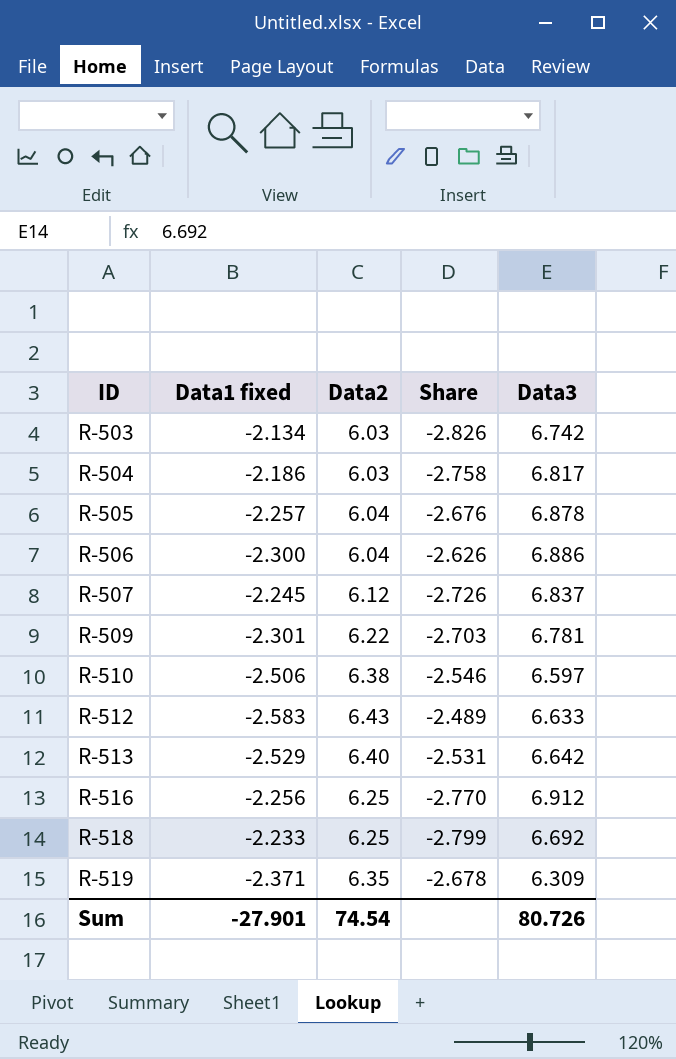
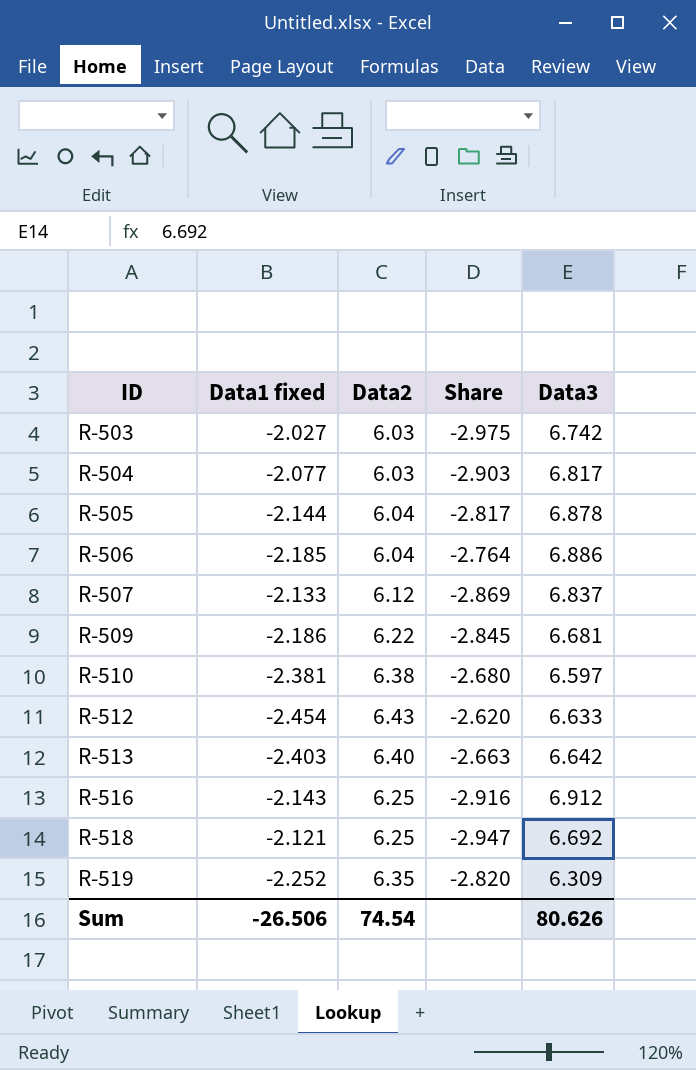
R-503 | Data1 fixed: -2.134 -> -2.027
R-503 | Share: -2.826 -> -2.975
R-504 | Data1 fixed: -2.186 -> -2.077
R-504 | Share: -2.758 -> -2.903
R-505 | Data1 fixed: -2.257 -> -2.144
R-505 | Share: -2.676 -> -2.817
R-506 | Data1 fixed: -2.300 -> -2.185
R-506 | Share: -2.626 -> -2.764
R-507 | Data1 fixed: -2.245 -> -2.133
R-507 | Share: -2.726 -> -2.869
R-509 | Data1 fixed: -2.301 -> -2.186
R-509 | Share: -2.703 -> -2.845
R-509 | Data3: 6.781 -> 6.681
R-510 | Data1 fixed: -2.506 -> -2.381
R-510 | Share: -2.546 -> -2.680
R-512 | Data1 fixed: -2.583 -> -2.454
R-512 | Share: -2.489 -> -2.620
R-513 | Data1 fixed: -2.529 -> -2.403
R-513 | Share: -2.531 -> -2.663
R-516 | Data1 fixed: -2.256 -> -2.143
R-516 | Share: -2.770 -> -2.916
R-518 | Data1 fixed: -2.233 -> -2.121
R-518 | Share: -2.799 -> -2.947
R-519 | Data1 fixed: -2.371 -> -2.252
R-519 | Share: -2.678 -> -2.820
Sum | Data1 fixed: -27.901 -> -26.506
Sum | Data3: 80.726 -> 80.626

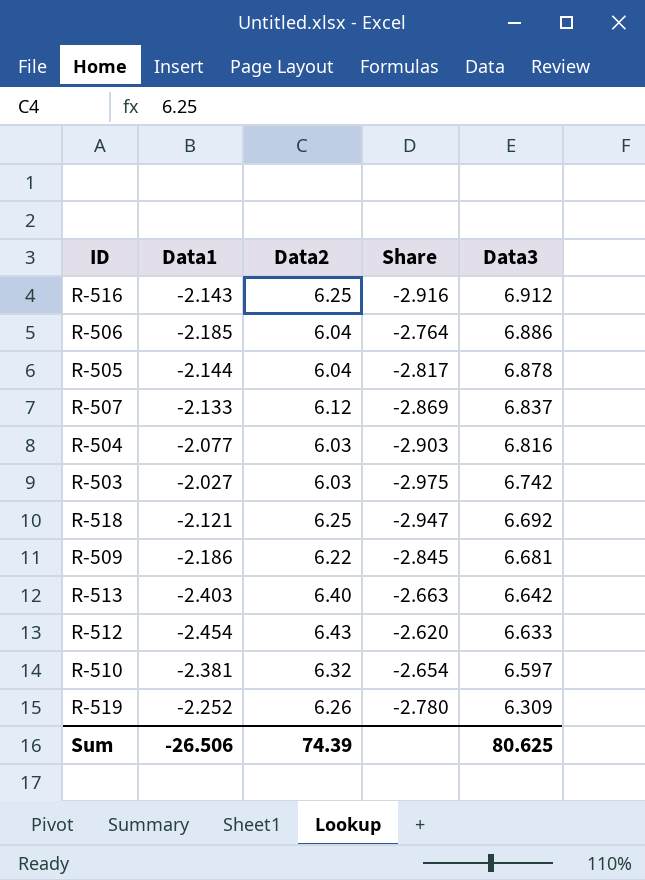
row order: ID ascending -> Data3 descending
column name: Data1 fixed -> Data1
R-504 | Data3: 6.817 -> 6.816
R-510 | Data2: 6.38 -> 6.32
R-510 | Share: -2.680 -> -2.654
R-519 | Data2: 6.35 -> 6.26
R-519 | Share: -2.820 -> -2.780
Sum | Data2: 74.54 -> 74.39
Sum | Data3: 80.626 -> 80.625

